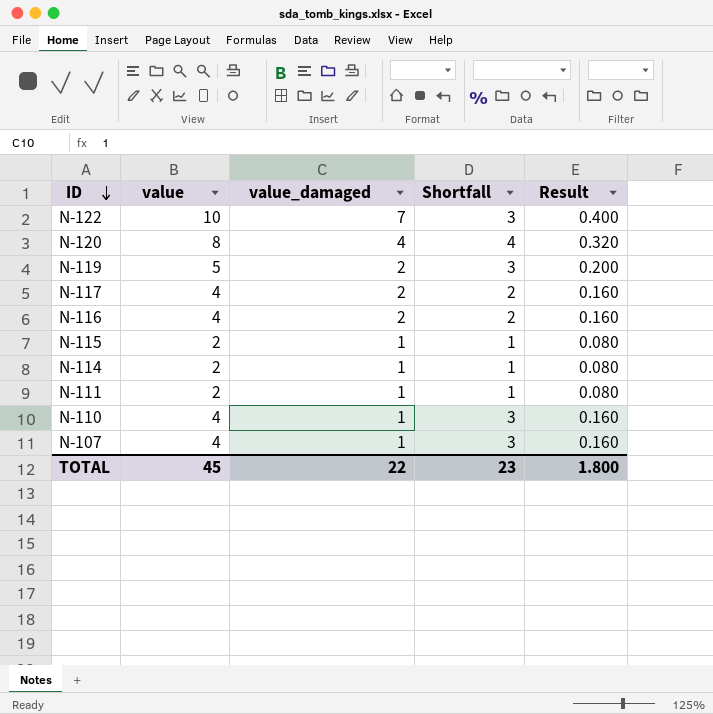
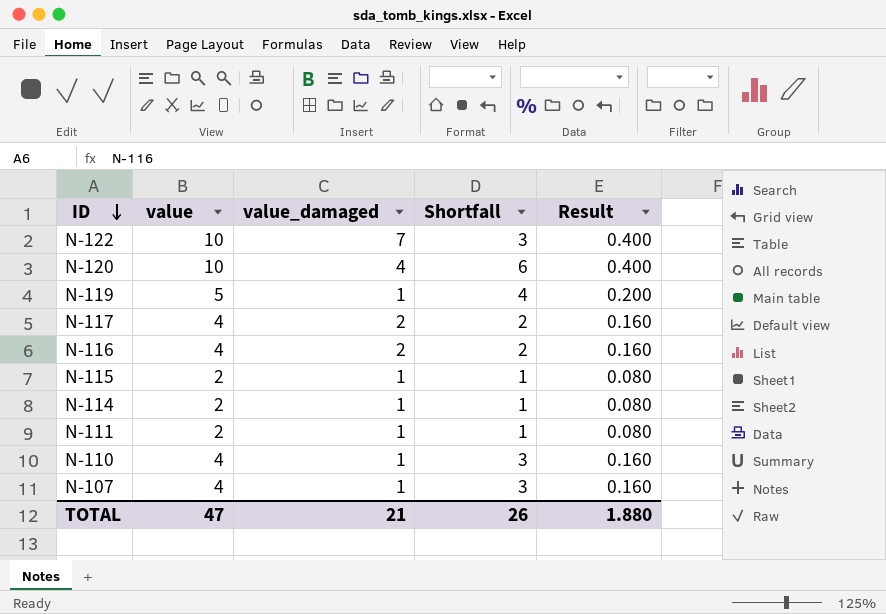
N-120 | value: 8 -> 10
N-120 | Shortfall: 4 -> 6
N-120 | Result: 0.320 -> 0.400
N-119 | value_damaged: 2 -> 1
N-119 | Shortfall: 3 -> 4
TOTAL | value: 45 -> 47
TOTAL | value_damaged: 22 -> 21
TOTAL | Shortfall: 23 -> 26
TOTAL | Result: 1.800 -> 1.880

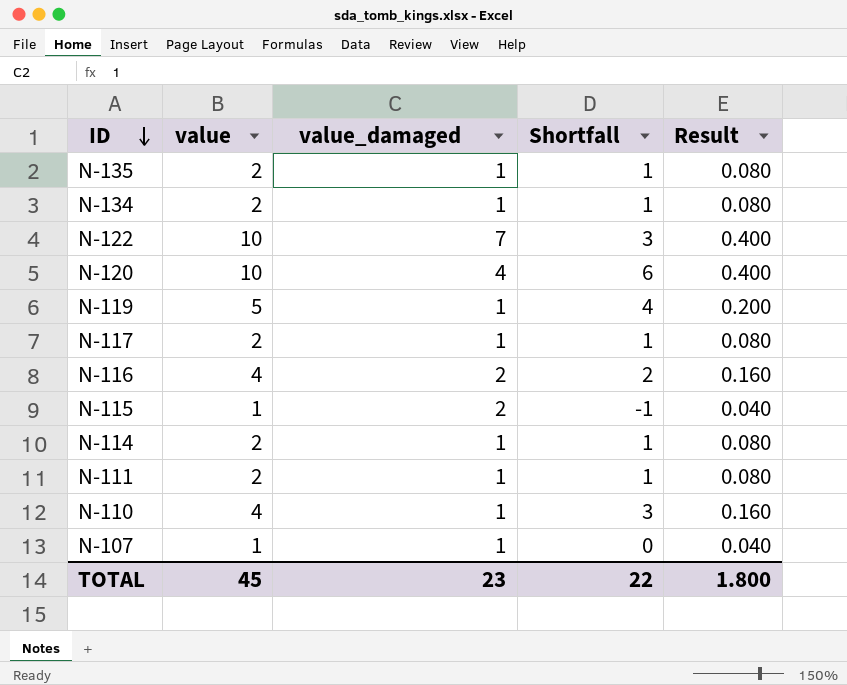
row N-135: none -> 2 | 1 | 1 | 0.080
row N-134: none -> 2 | 1 | 1 | 0.080
N-117 | value: 4 -> 2
N-117 | value_damaged: 2 -> 1
N-117 | Shortfall: 2 -> 1
N-117 | Result: 0.160 -> 0.080
N-115 | value: 2 -> 1
N-115 | value_damaged: 1 -> 2
N-115 | Shortfall: 1 -> -1
N-115 | Result: 0.080 -> 0.040
N-107 | value: 4 -> 1
N-107 | Shortfall: 3 -> 0
N-107 | Result: 0.160 -> 0.040
TOTAL | value: 47 -> 45
TOTAL | value_damaged: 21 -> 23
TOTAL | Shortfall: 26 -> 22
TOTAL | Result: 1.880 -> 1.800

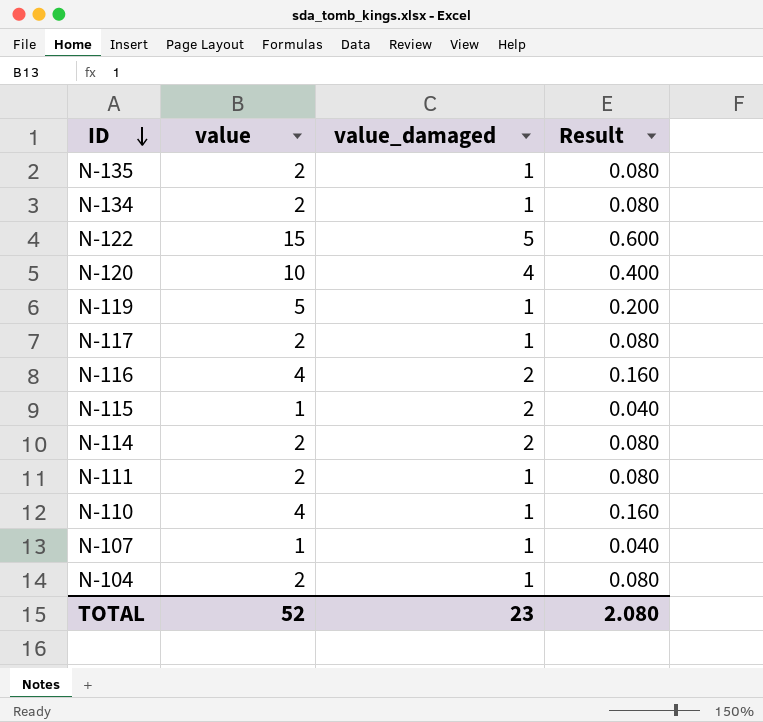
column Shortfall | formula: [value] - [value_damaged] -> none
N-122 | value: 10 -> 15
N-122 | value_damaged: 7 -> 5
N-122 | Result: 0.400 -> 0.600
N-114 | value_damaged: 1 -> 2
row N-104: none -> 2 | 1 | 0.080
TOTAL | value: 45 -> 52
TOTAL | Result: 1.800 -> 2.080

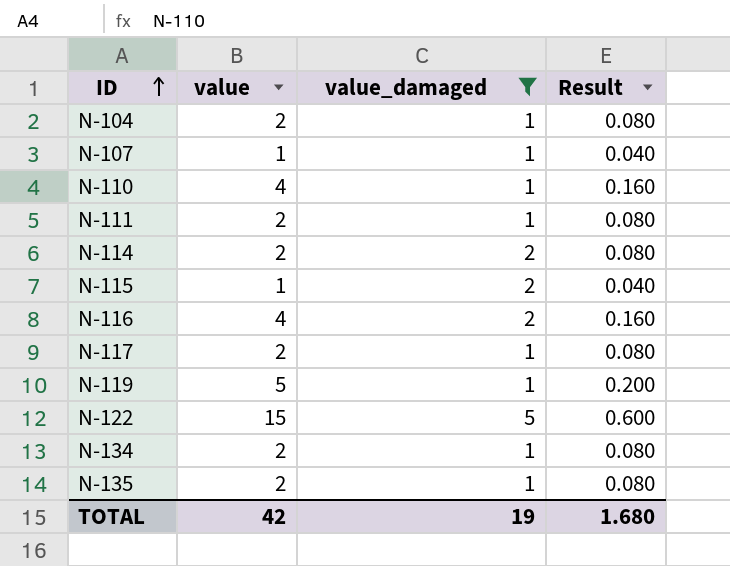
filter: none -> value_damaged != 4
row order: ID descending -> ID ascending
TOTAL | value: 52 -> 42
TOTAL | value_damaged: 23 -> 19
TOTAL | Result: 2.080 -> 1.680

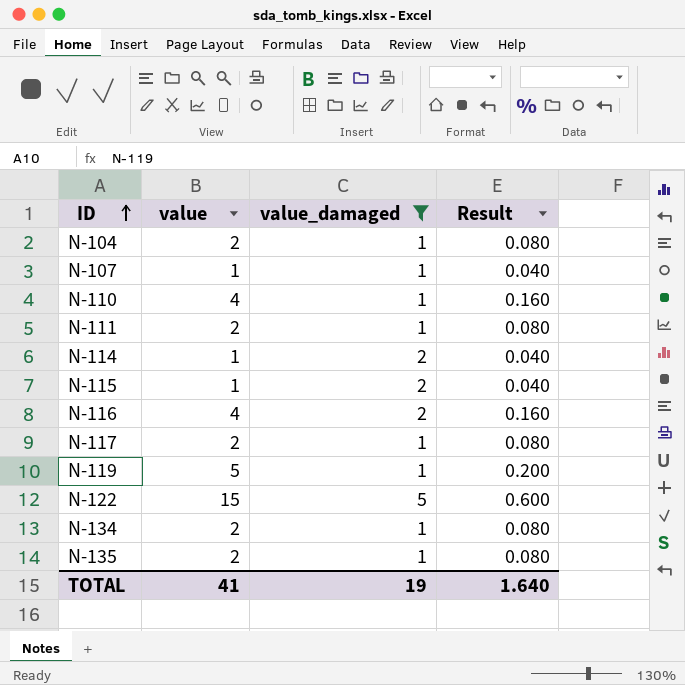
N-114 | value: 2 -> 1
N-114 | Result: 0.080 -> 0.040
TOTAL | value: 42 -> 41
TOTAL | Result: 1.680 -> 1.640

